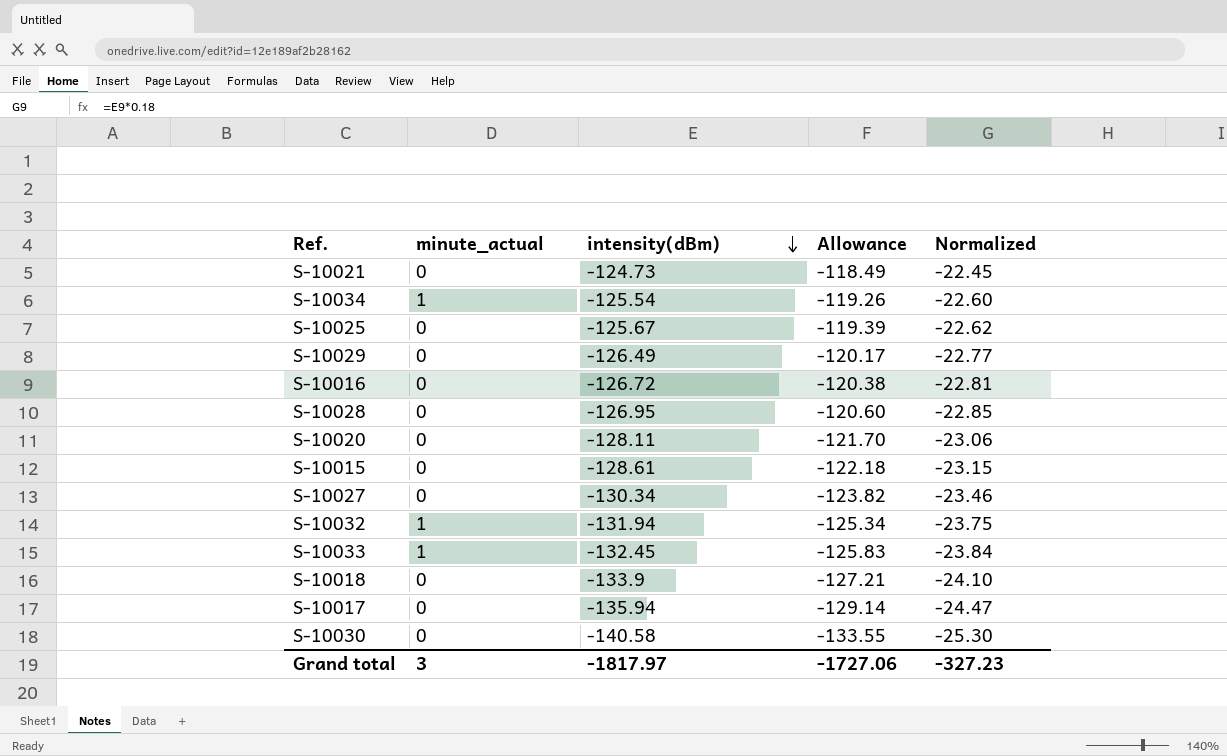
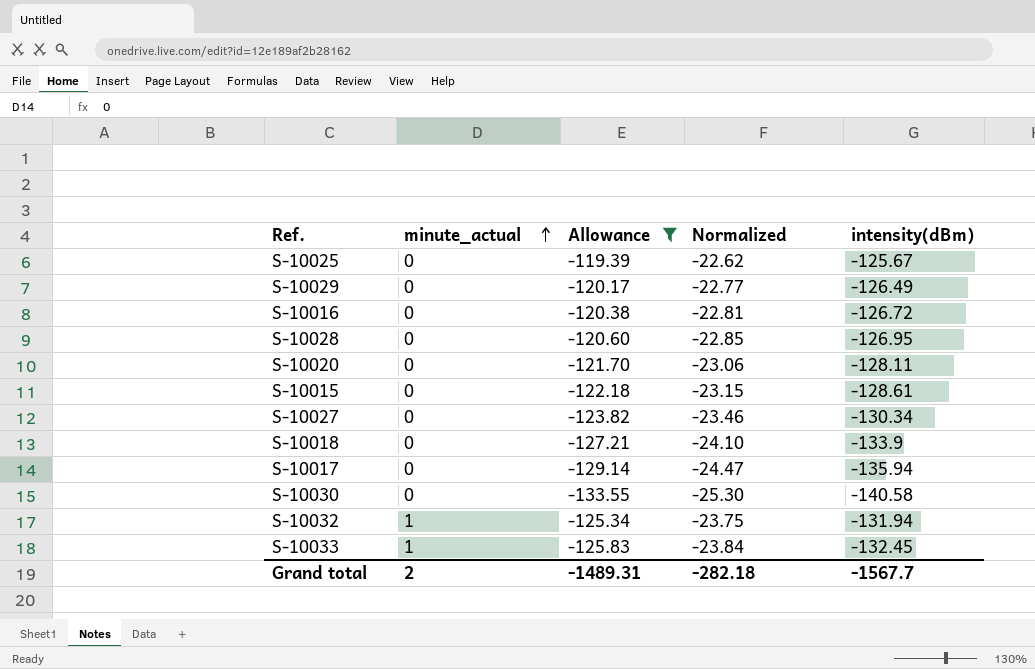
filter: none -> Allowance <= -119.39
row order: intensity(dBm) descending -> minute_actual ascending
column intensity(dBm) | position: 3 -> 5
Grand total | minute_actual: 3 -> 2
Grand total | Allowance: -1727.06 -> -1489.31
Grand total | Normalized: -327.23 -> -282.18
Grand total | intensity(dBm): -1817.97 -> -1567.7

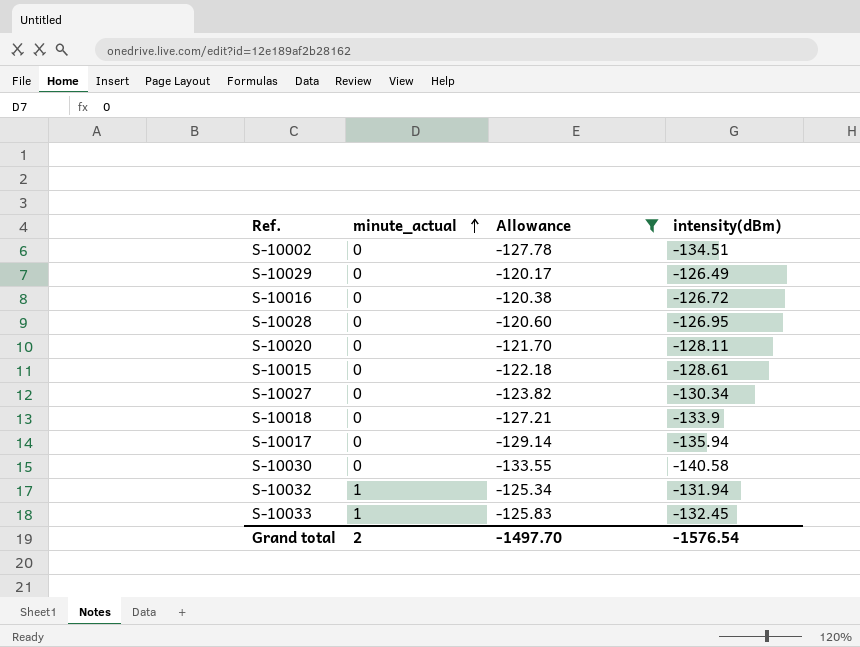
column Normalized | formula: [intensity(dBm)] * 0.18 -> none
row S-10025: 0 | -119.39 | -22.62 | -125.67 -> none
row S-10002: none -> 0 | -127.78 | -134.51
Grand total | Allowance: -1489.31 -> -1497.70
Grand total | intensity(dBm): -1567.7 -> -1576.54

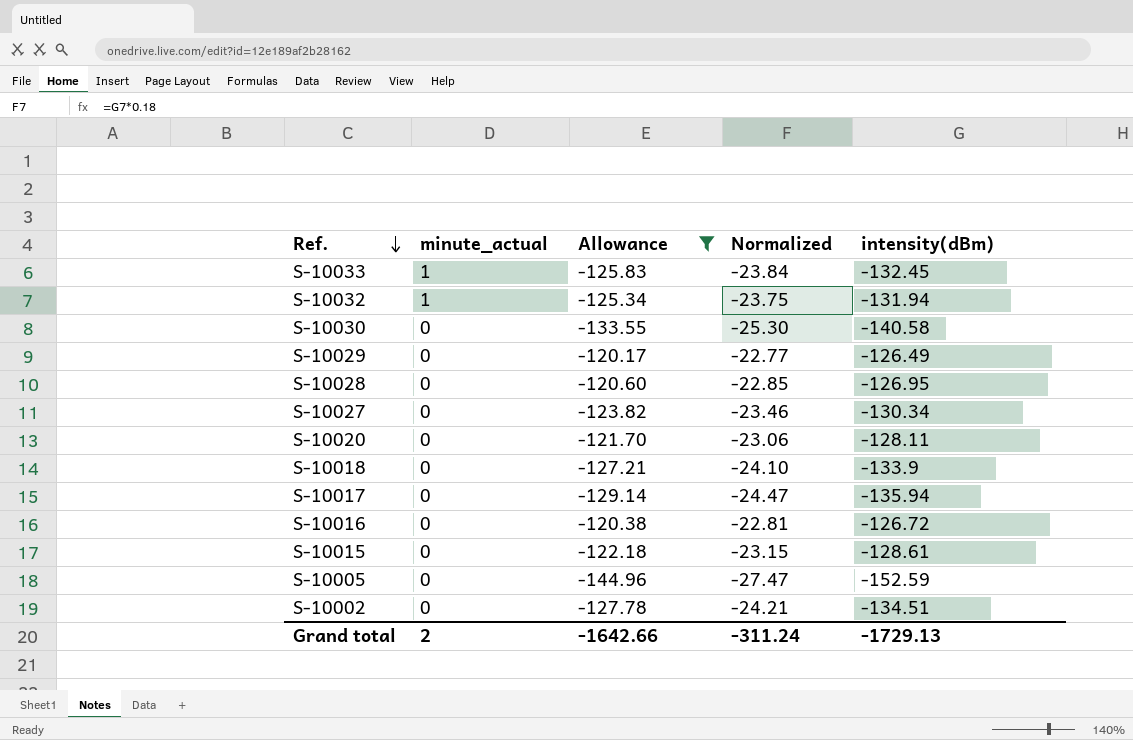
row order: minute_actual ascending -> Ref. descending
column Normalized | formula: none -> [intensity(dBm)] * 0.18
row S-10005: none -> 0 | -144.96 | -27.47 | -152.59
Grand total | Allowance: -1497.70 -> -1642.66
Grand total | intensity(dBm): -1576.54 -> -1729.13

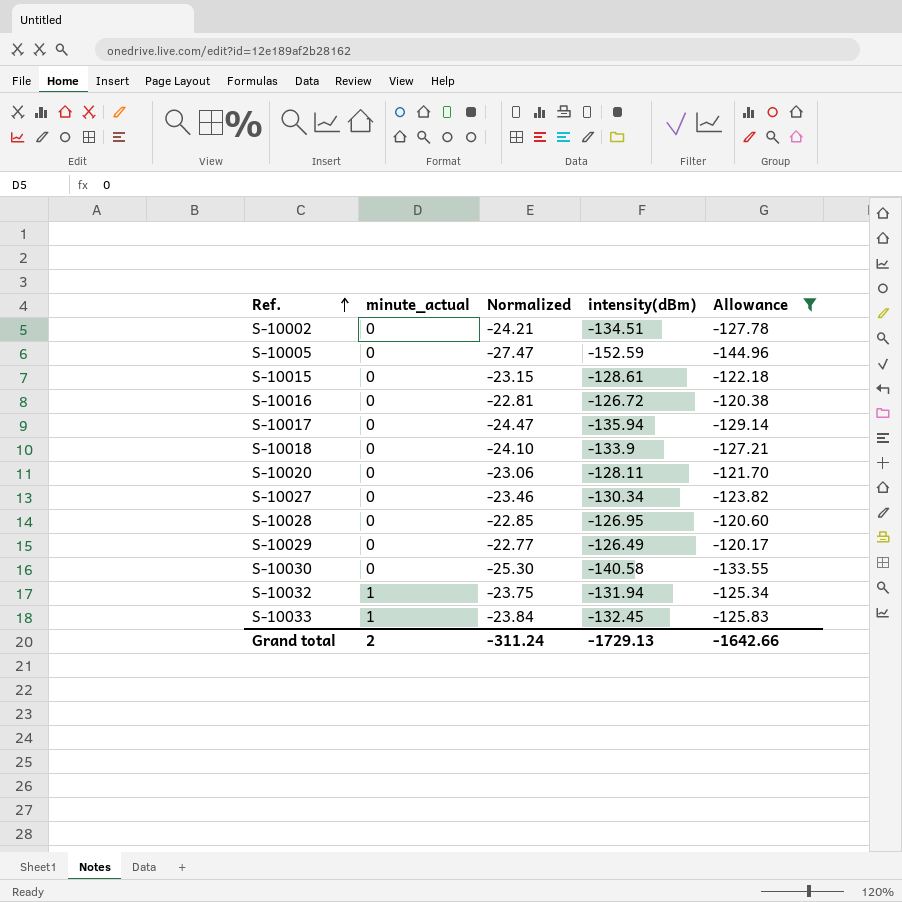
row order: Ref. descending -> Ref. ascending
column Allowance | position: 3 -> 5

